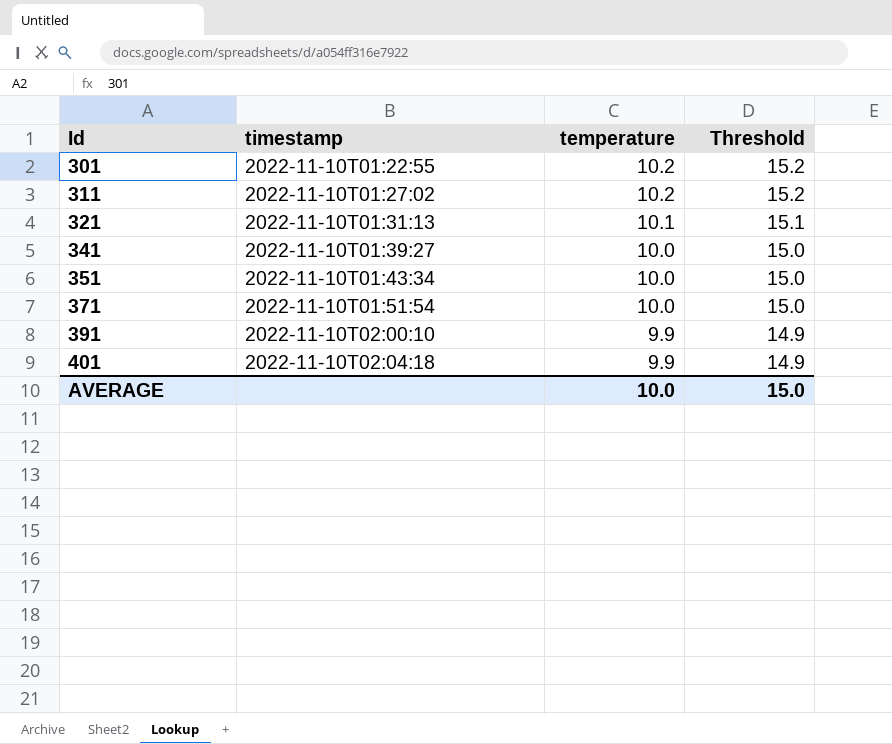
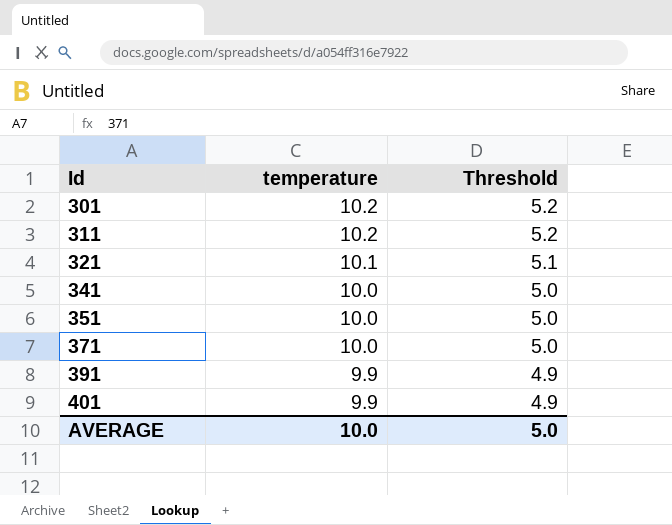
column timestamp | position: 2 -> none
column Threshold | formula: [temperature] + 5 -> [temperature] - 5
AVERAGE | Threshold: 15.0 -> 5.0

